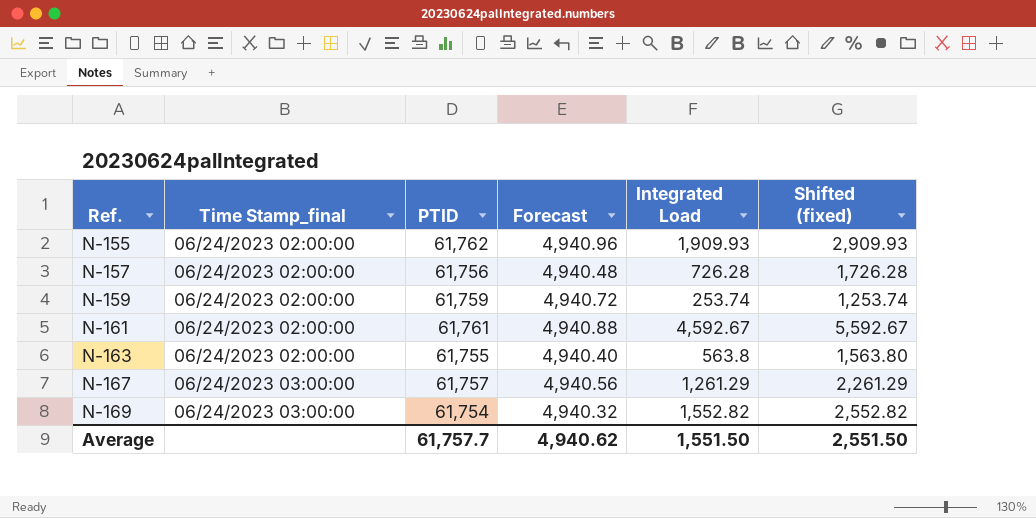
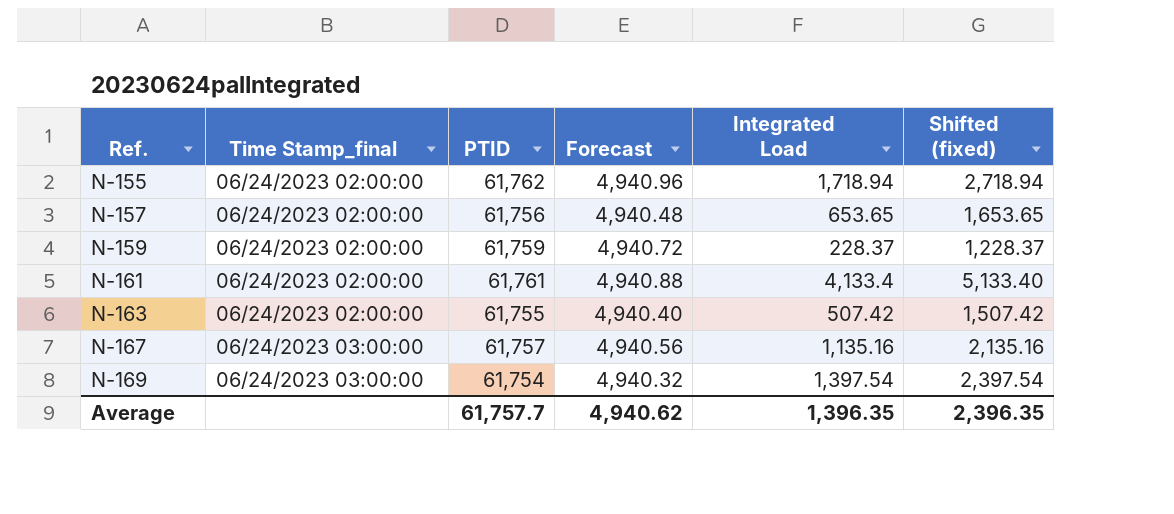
N-155 | Integrated Load: 1,909.93 -> 1,718.94
N-155 | Shifted (fixed): 2,909.93 -> 2,718.94
N-157 | Integrated Load: 726.28 -> 653.65
N-157 | Shifted (fixed): 1,726.28 -> 1,653.65
N-159 | Integrated Load: 253.74 -> 228.37
N-159 | Shifted (fixed): 1,253.74 -> 1,228.37
N-161 | Integrated Load: 4,592.67 -> 4,133.4
N-161 | Shifted (fixed): 5,592.67 -> 5,133.40
N-163 | Integrated Load: 563.8 -> 507.42
N-163 | Shifted (fixed): 1,563.80 -> 1,507.42
N-167 | Integrated Load: 1,261.29 -> 1,135.16
N-167 | Shifted (fixed): 2,261.29 -> 2,135.16
N-169 | Integrated Load: 1,552.82 -> 1,397.54
N-169 | Shifted (fixed): 2,552.82 -> 2,397.54
Average | Integrated Load: 1,551.50 -> 1,396.35
Average | Shifted (fixed): 2,551.50 -> 2,396.35

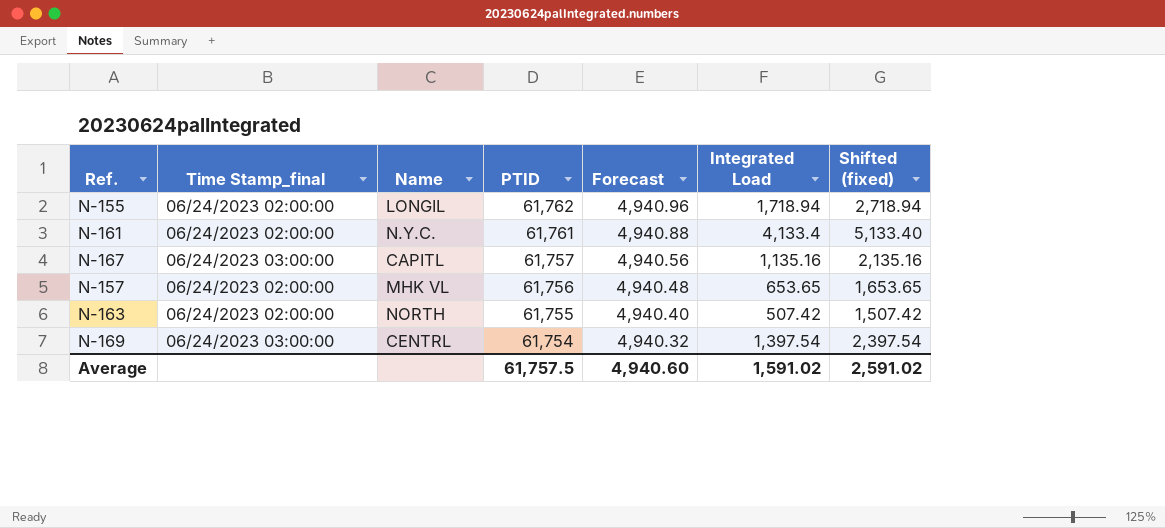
row order: Ref. ascending -> PTID descending
column Name | position: none -> 3
row N-159: 06/24/2023 02:00:00 | 61,759 | 4,940.72 | 228.37 | 1,228.37 -> none
Average | PTID: 61,757.7 -> 61,757.5
Average | Forecast: 4,940.62 -> 4,940.60
Average | Integrated Load: 1,396.35 -> 1,591.02
Average | Shifted (fixed): 2,396.35 -> 2,591.02

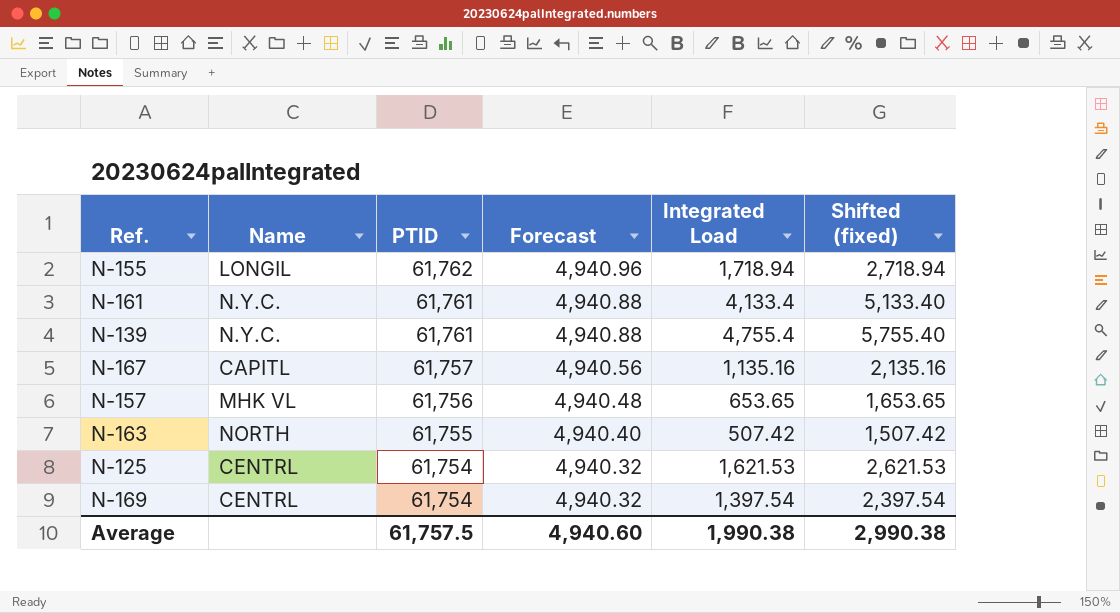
column Time Stamp_final | position: 2 -> none
row N-139: none -> N.Y.C. | 61,761 | 4,940.88 | 4,755.4 | 5,755.40
row N-125: none -> CENTRL | 61,754 | 4,940.32 | 1,621.53 | 2,621.53
Average | Integrated Load: 1,591.02 -> 1,990.38
Average | Shifted (fixed): 2,591.02 -> 2,990.38

